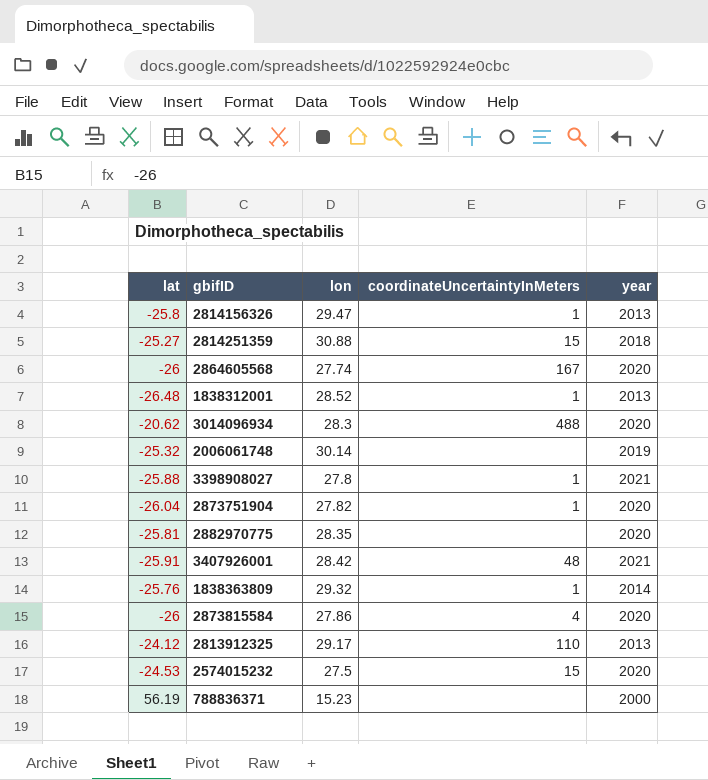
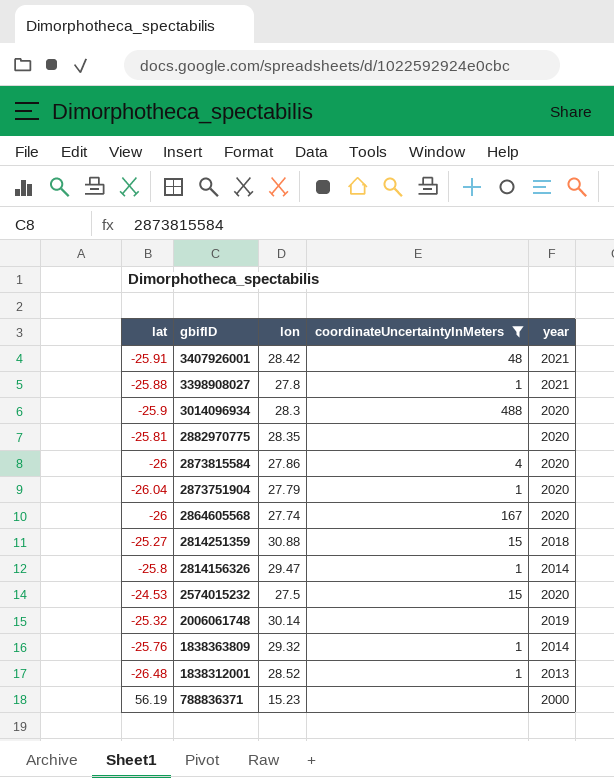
filter: none -> coordinateUncertaintyInMeters != 110
row order: none -> gbifID descending
3014096934 | lat: -20.62 -> -25.9
2873751904 | lon: 27.82 -> 27.79
2814156326 | year: 2013 -> 2014

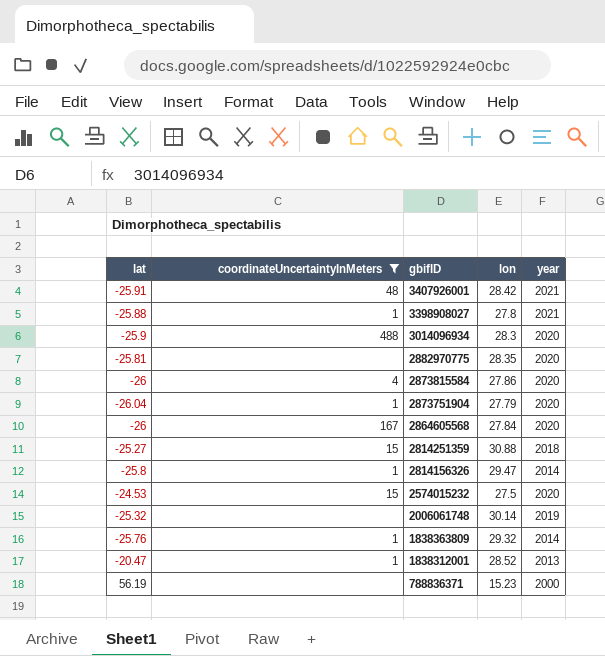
column coordinateUncertaintyInMeters | position: 4 -> 2
2864605568 | lon: 27.74 -> 27.84
1838312001 | lat: -26.48 -> -20.47

